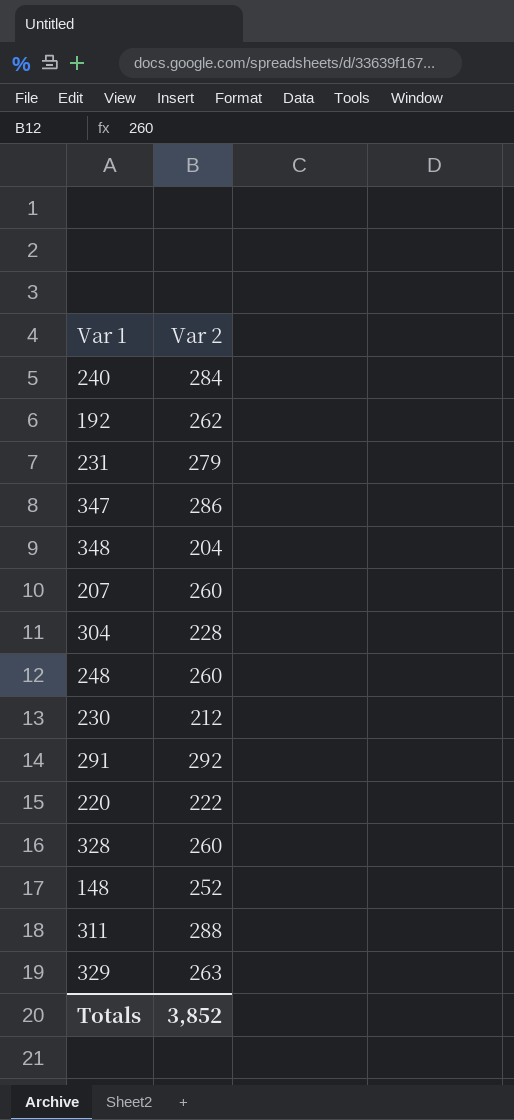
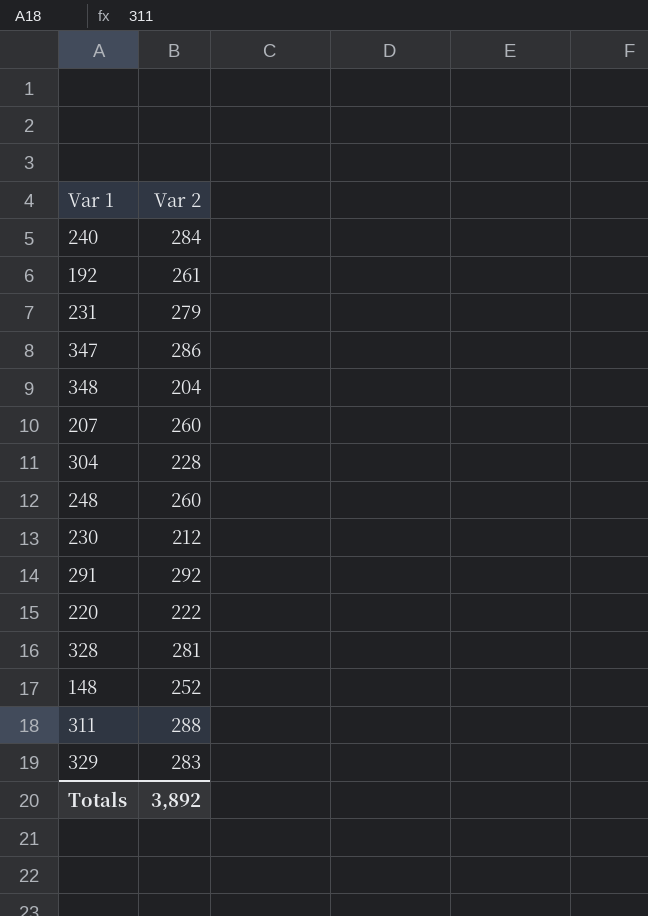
192 | Var 2: 262 -> 261
328 | Var 2: 260 -> 281
329 | Var 2: 263 -> 283
Totals | Var 2: 3,852 -> 3,892

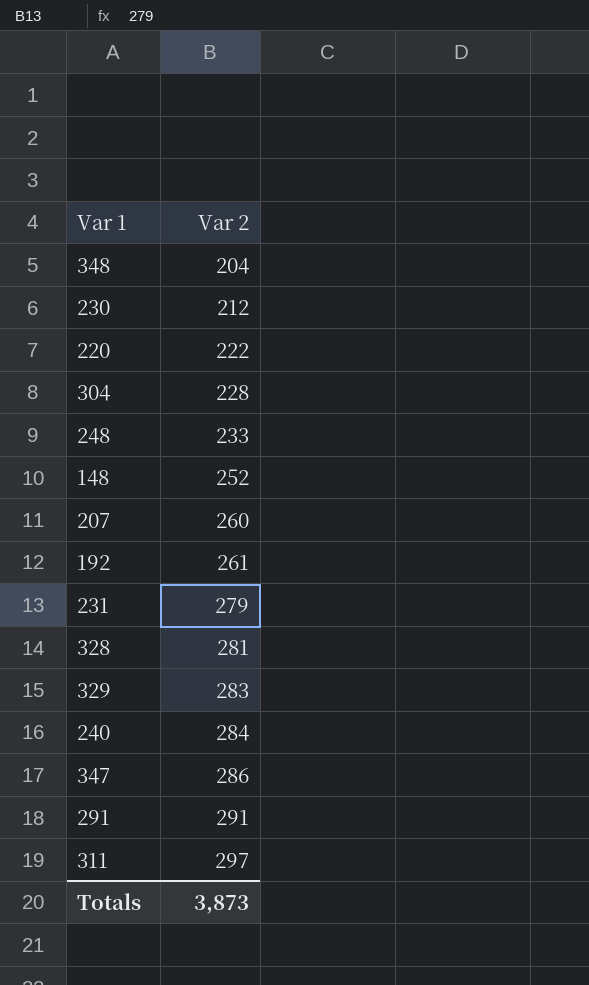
row order: none -> Var 2 ascending
248 | Var 2: 260 -> 233
291 | Var 2: 292 -> 291
311 | Var 2: 288 -> 297
Totals | Var 2: 3,892 -> 3,873

